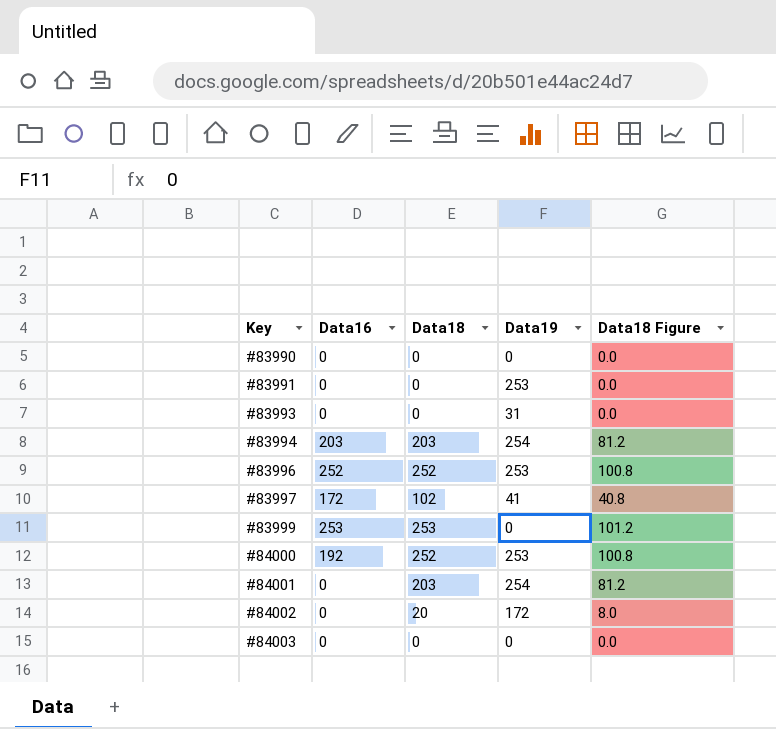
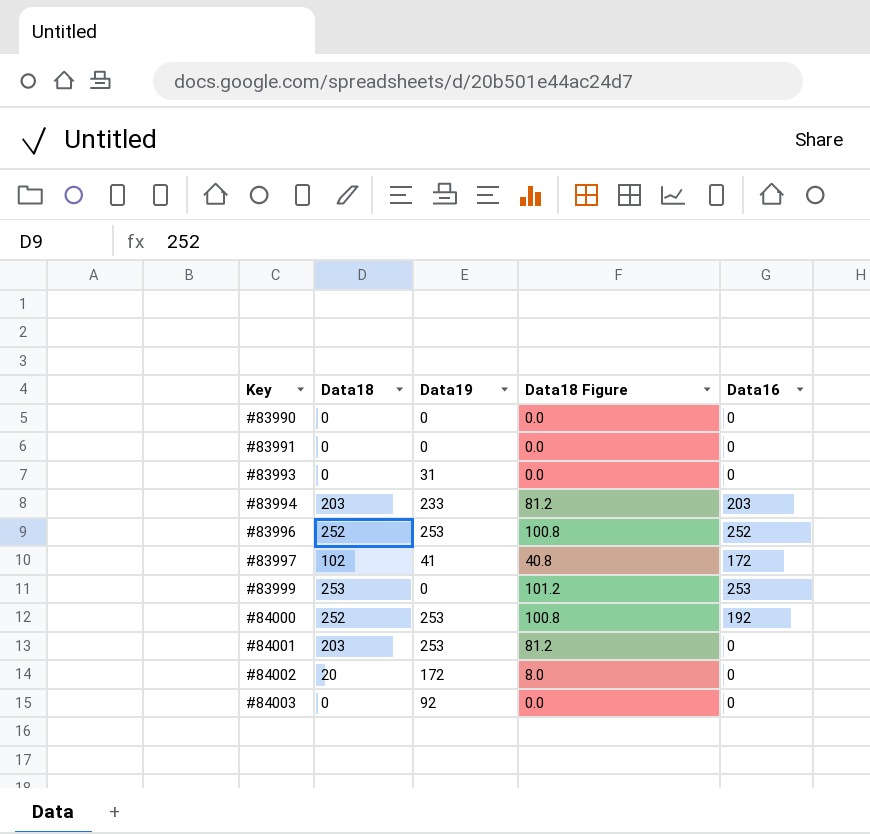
column Data16 | position: 2 -> 5
#83991 | Data19: 253 -> 0
#83994 | Data19: 254 -> 233
#84001 | Data19: 254 -> 253
#84003 | Data19: 0 -> 92

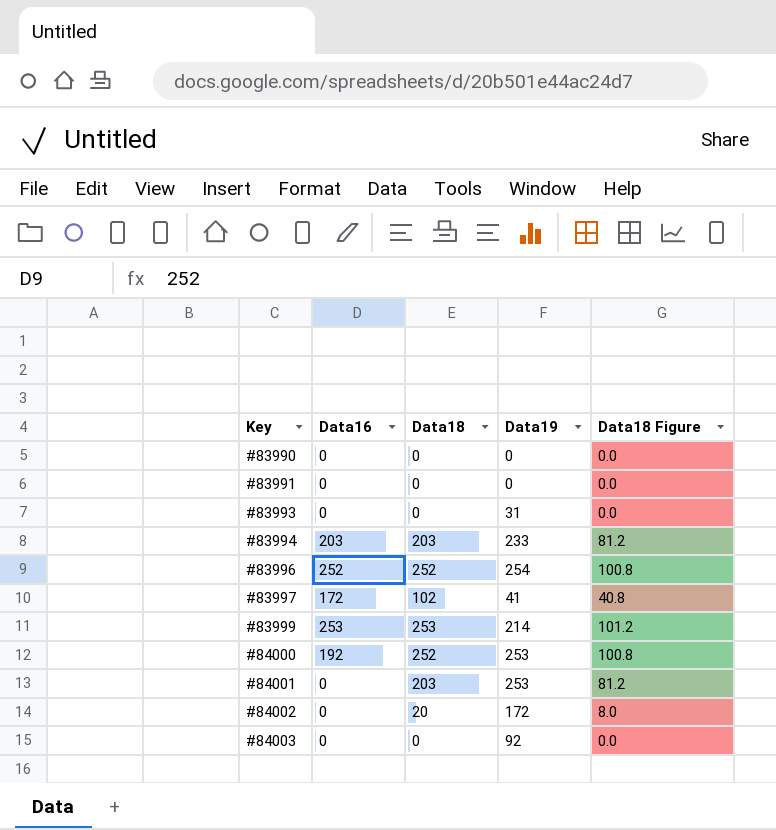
column Data16 | position: 5 -> 2
#83996 | Data19: 253 -> 254
#83999 | Data19: 0 -> 214

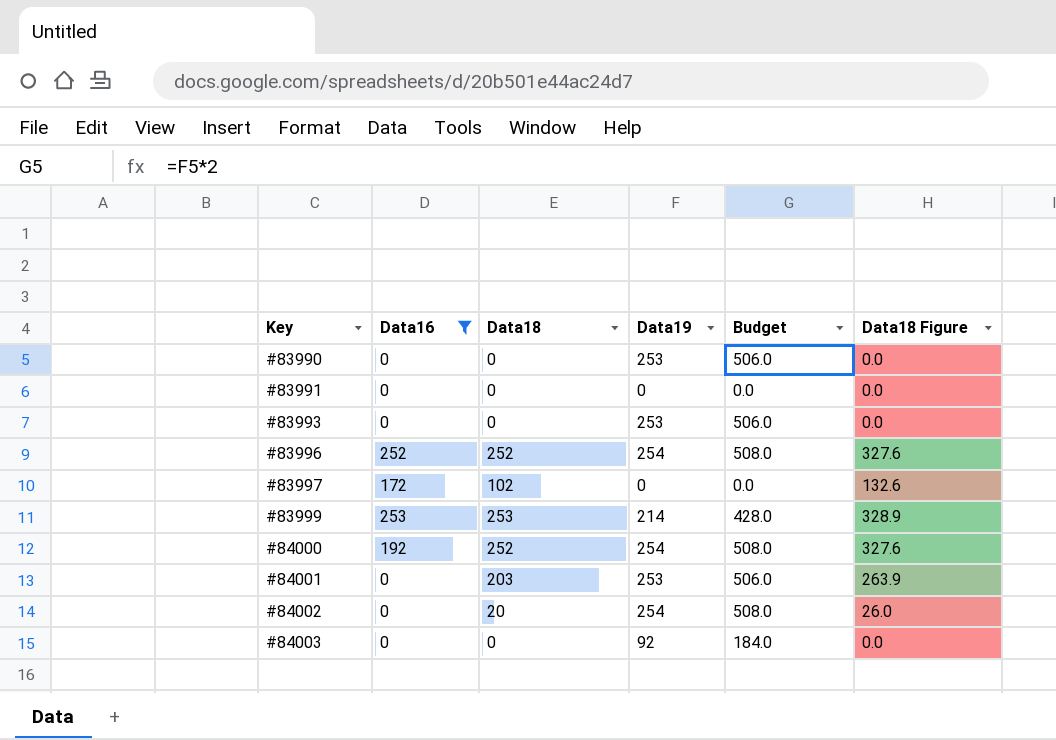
filter: none -> Data16 != 203
column Budget | formula: none -> [Data19] * 2
column Data18 Figure | formula: [Data18] * 0.4 -> [Data18] * 1.3
#83990 | Data19: 0 -> 253
#83993 | Data19: 31 -> 253
#83997 | Data19: 41 -> 0
#84000 | Data19: 253 -> 254
#84002 | Data19: 172 -> 254

